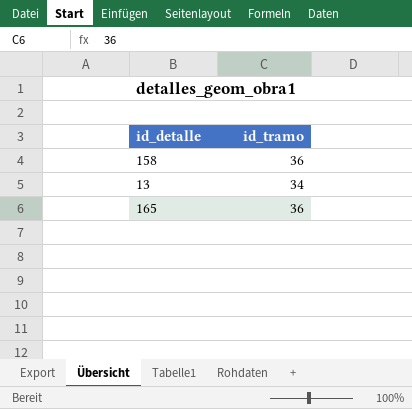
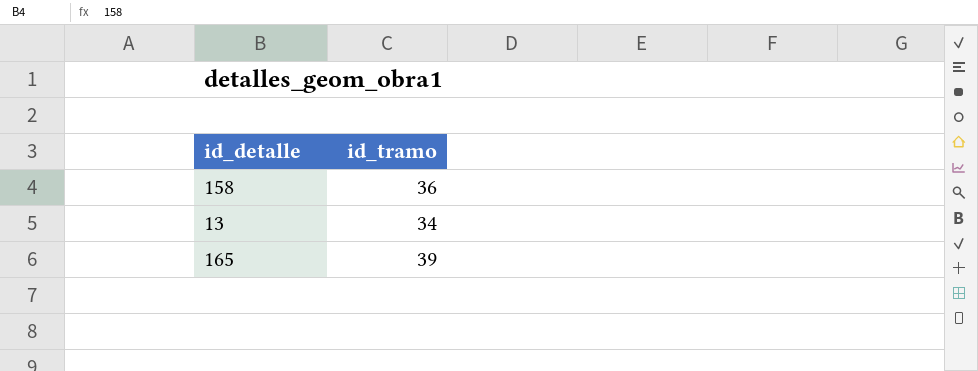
165 | id_tramo: 36 -> 39

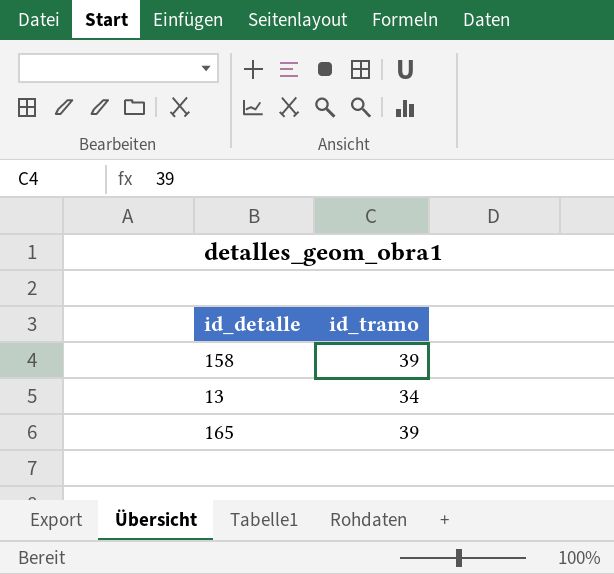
158 | id_tramo: 36 -> 39

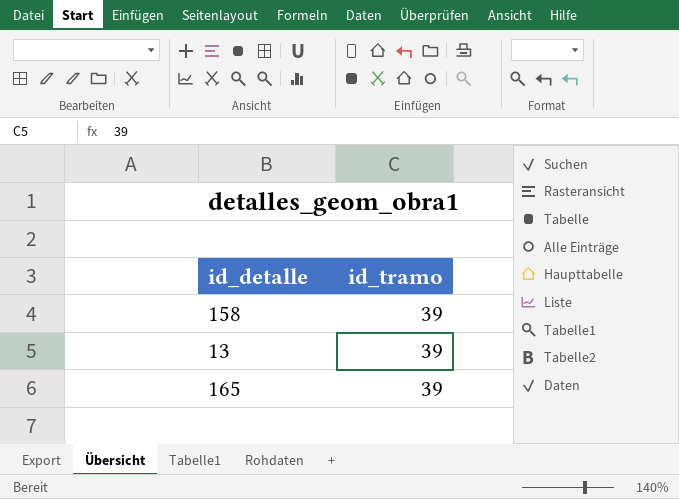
13 | id_tramo: 34 -> 39

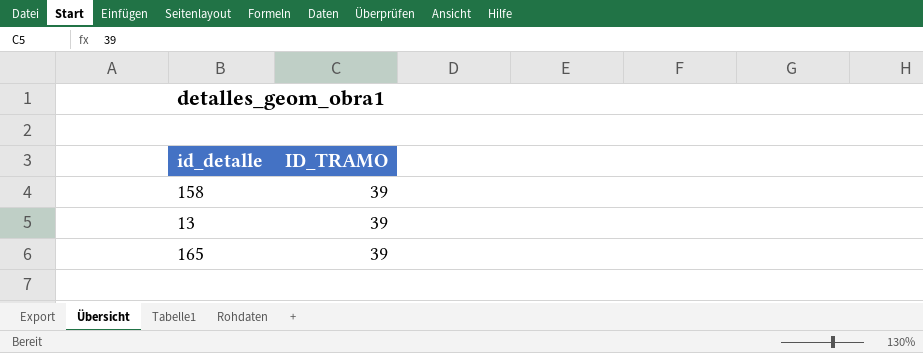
column name: id_tramo -> ID_TRAMO

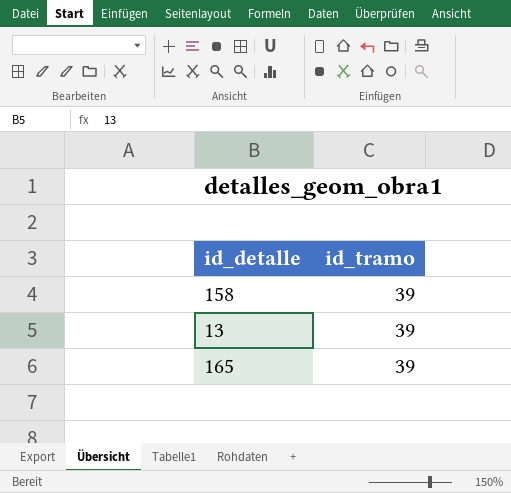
column name: ID_TRAMO -> id_tramo

